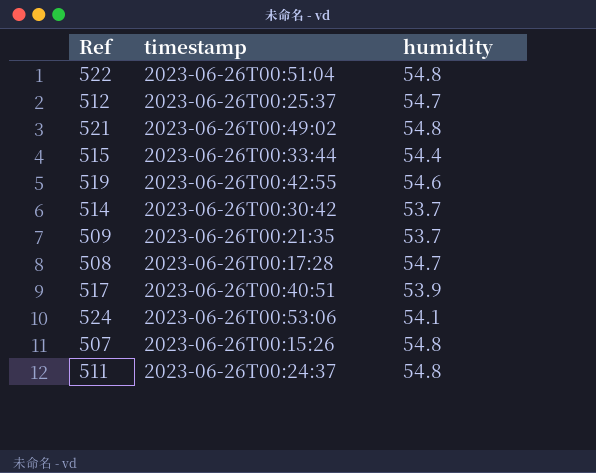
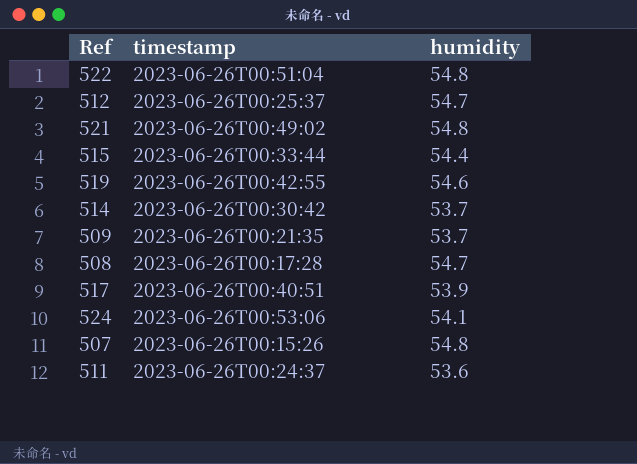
511 | humidity: 54.8 -> 53.6

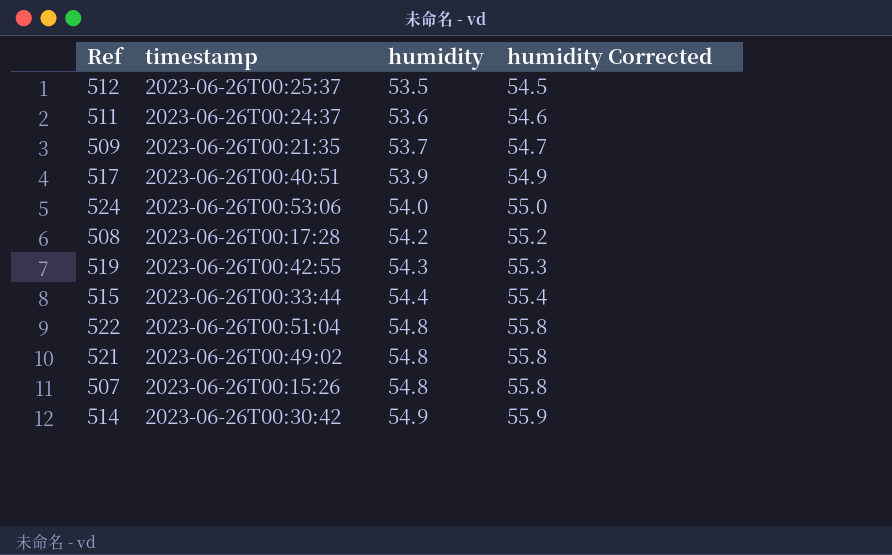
row order: none -> humidity ascending
column humidity Corrected | formula: none -> [humidity] + 1
512 | humidity: 54.7 -> 53.5
524 | humidity: 54.1 -> 54.0
508 | humidity: 54.7 -> 54.2
519 | humidity: 54.6 -> 54.3
514 | humidity: 53.7 -> 54.9

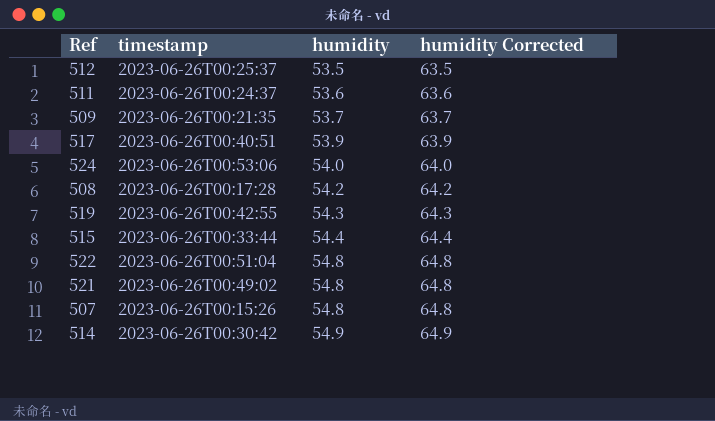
column humidity Corrected | formula: [humidity] + 1 -> [humidity] + 10

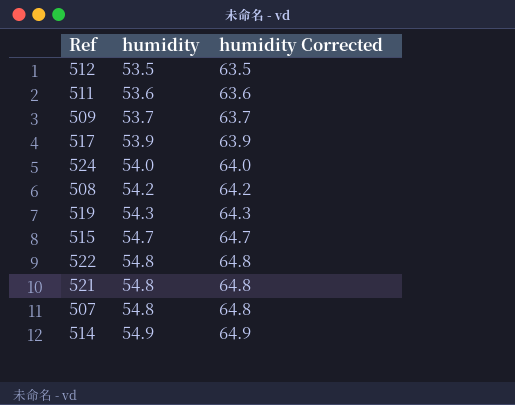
column timestamp | position: 2 -> none
515 | humidity: 54.4 -> 54.7
515 | humidity Corrected: 64.4 -> 64.7

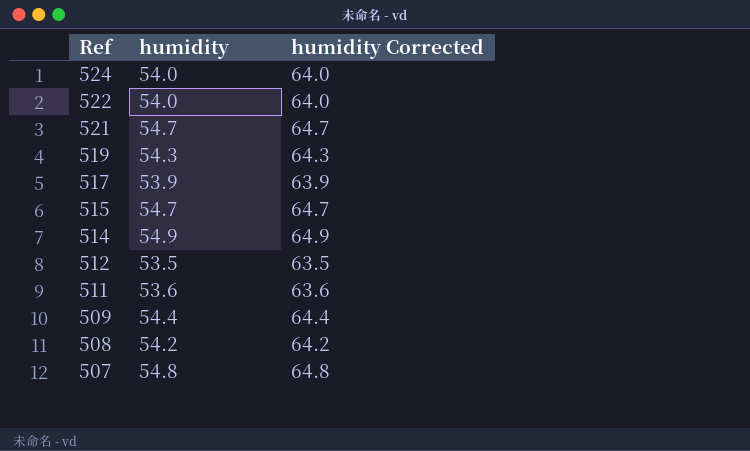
row order: humidity ascending -> Ref descending
522 | humidity: 54.8 -> 54.0
522 | humidity Corrected: 64.8 -> 64.0
521 | humidity: 54.8 -> 54.7
521 | humidity Corrected: 64.8 -> 64.7
509 | humidity: 53.7 -> 54.4
509 | humidity Corrected: 63.7 -> 64.4

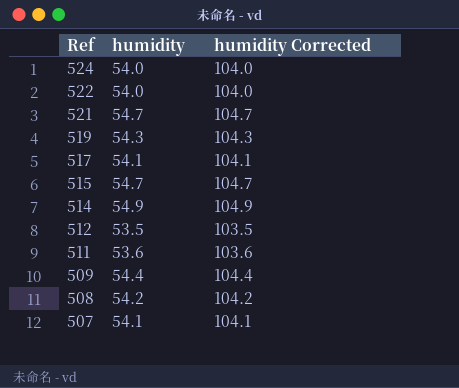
column humidity Corrected | formula: [humidity] + 10 -> [humidity] + 50
517 | humidity: 53.9 -> 54.1
507 | humidity: 54.8 -> 54.1

